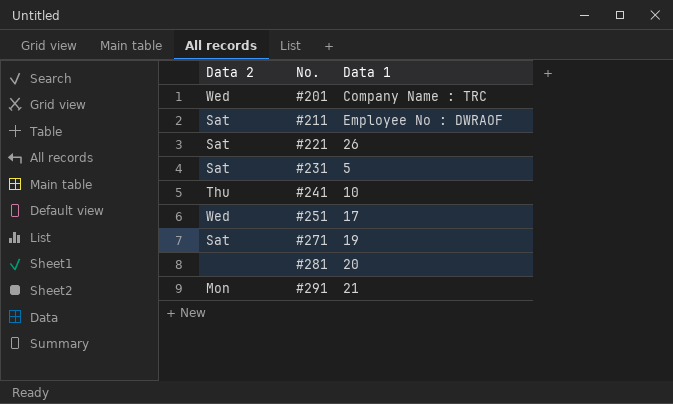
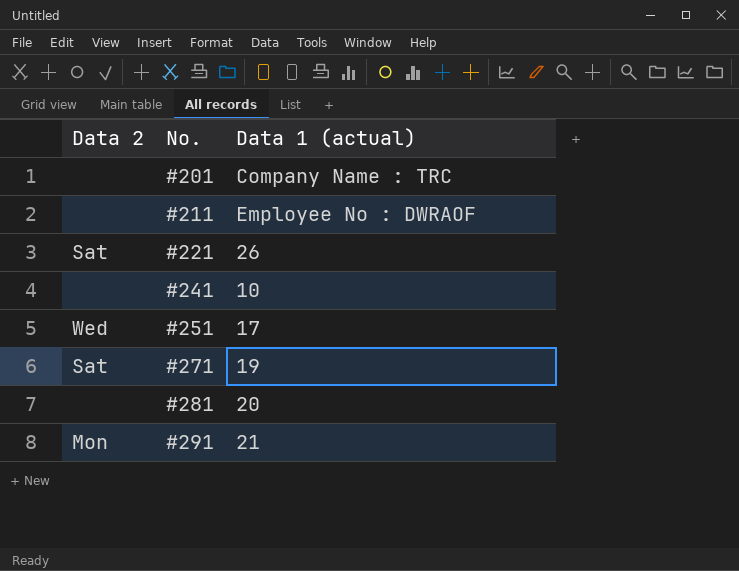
column name: Data 1 -> Data 1 (actual)
row #231: Sat | 5 -> none
#201 | Data 2: Wed -> none
#211 | Data 2: Sat -> none
#241 | Data 2: Thu -> none

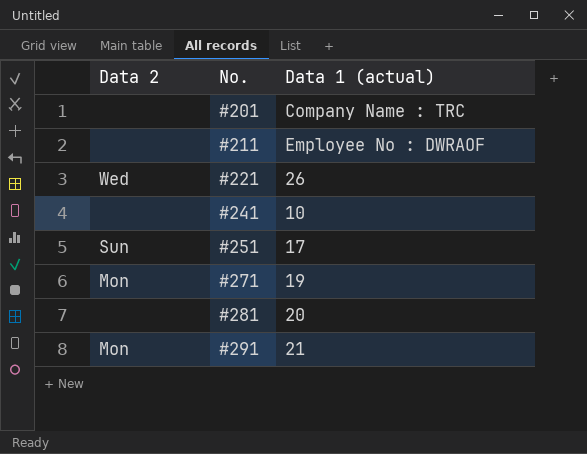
#221 | Data 2: Sat -> Wed
#251 | Data 2: Wed -> Sun
#271 | Data 2: Sat -> Mon

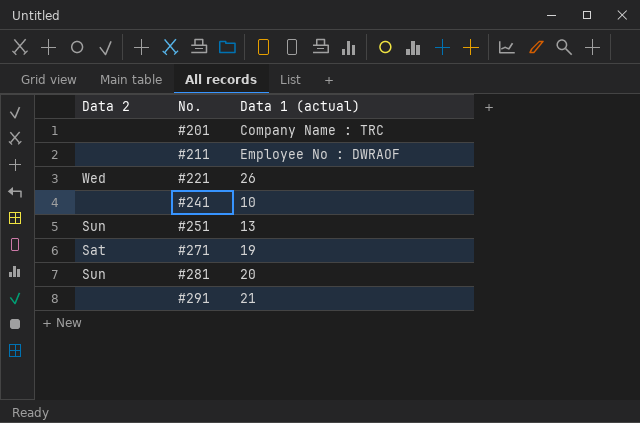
#251 | Data 1 (actual): 17 -> 13
#271 | Data 2: Mon -> Sat
#281 | Data 2: none -> Sun
#291 | Data 2: Mon -> none

